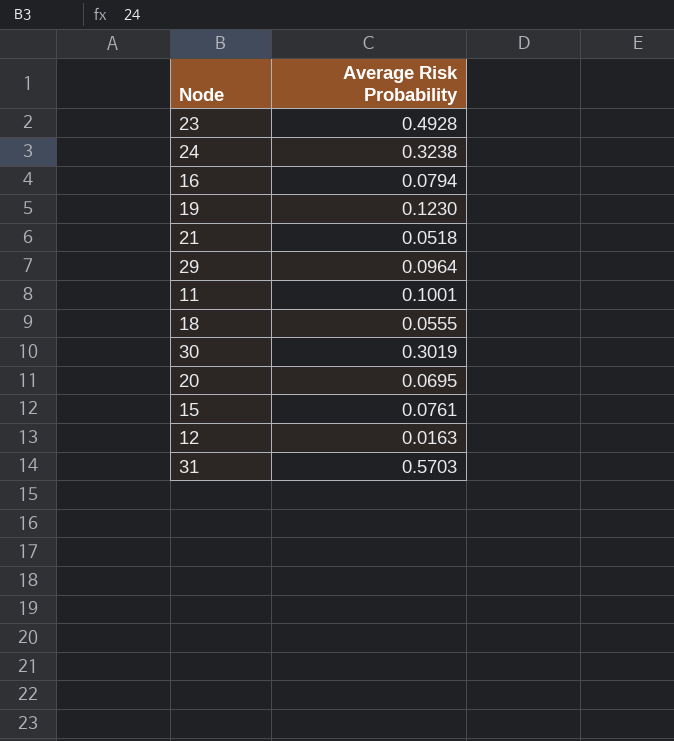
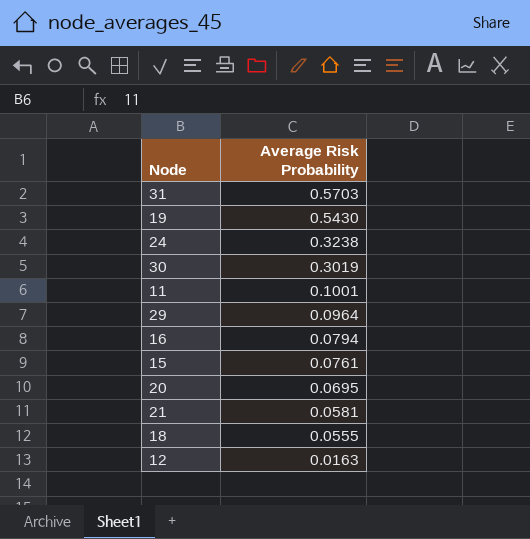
row order: none -> Average Risk Probability descending
row 23: 0.4928 -> none
19 | Average Risk Probability: 0.1230 -> 0.5430
21 | Average Risk Probability: 0.0518 -> 0.0581

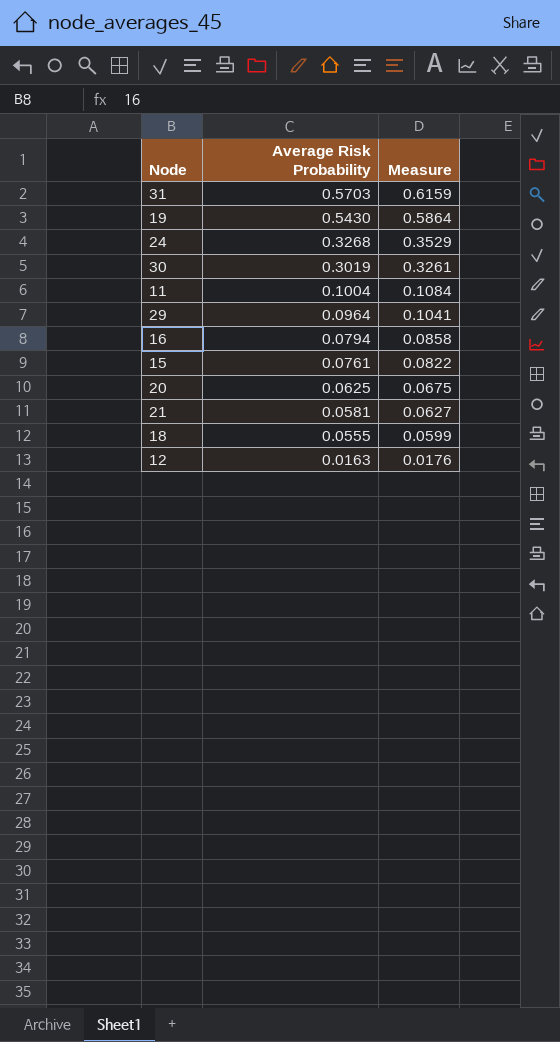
column Measure | formula: none -> [Average Risk Probability] * 1.08
24 | Average Risk Probability: 0.3238 -> 0.3268
11 | Average Risk Probability: 0.1001 -> 0.1004
20 | Average Risk Probability: 0.0695 -> 0.0625

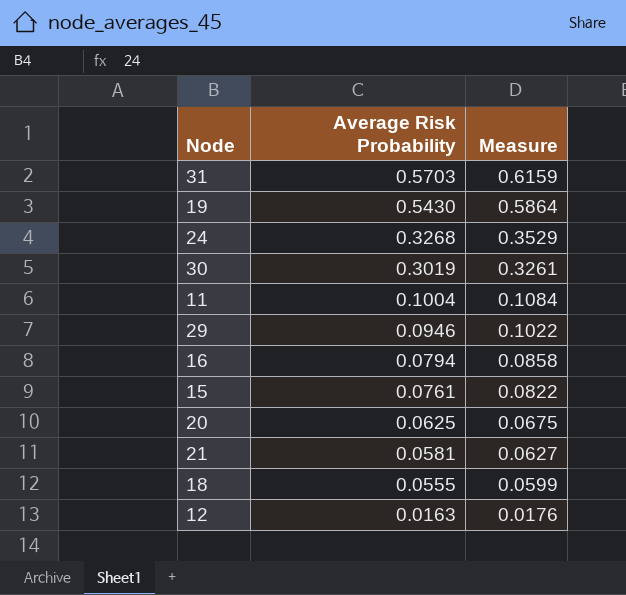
29 | Average Risk Probability: 0.0964 -> 0.0946
29 | Measure: 0.1041 -> 0.1022

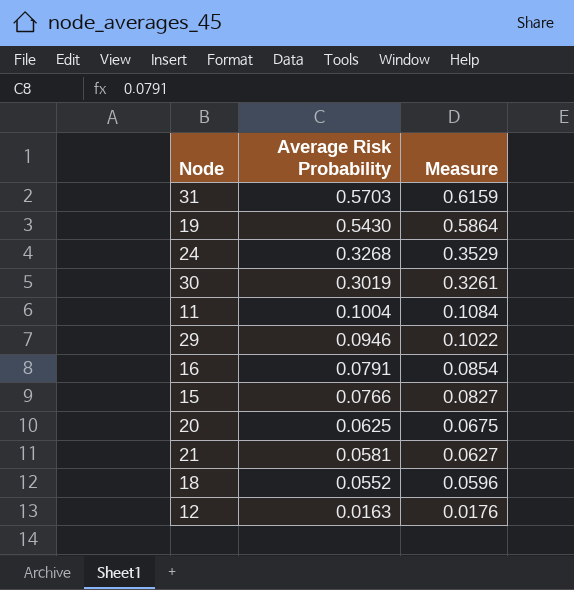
16 | Average Risk Probability: 0.0794 -> 0.0791
16 | Measure: 0.0858 -> 0.0854
15 | Average Risk Probability: 0.0761 -> 0.0766
15 | Measure: 0.0822 -> 0.0827
18 | Average Risk Probability: 0.0555 -> 0.0552
18 | Measure: 0.0599 -> 0.0596

